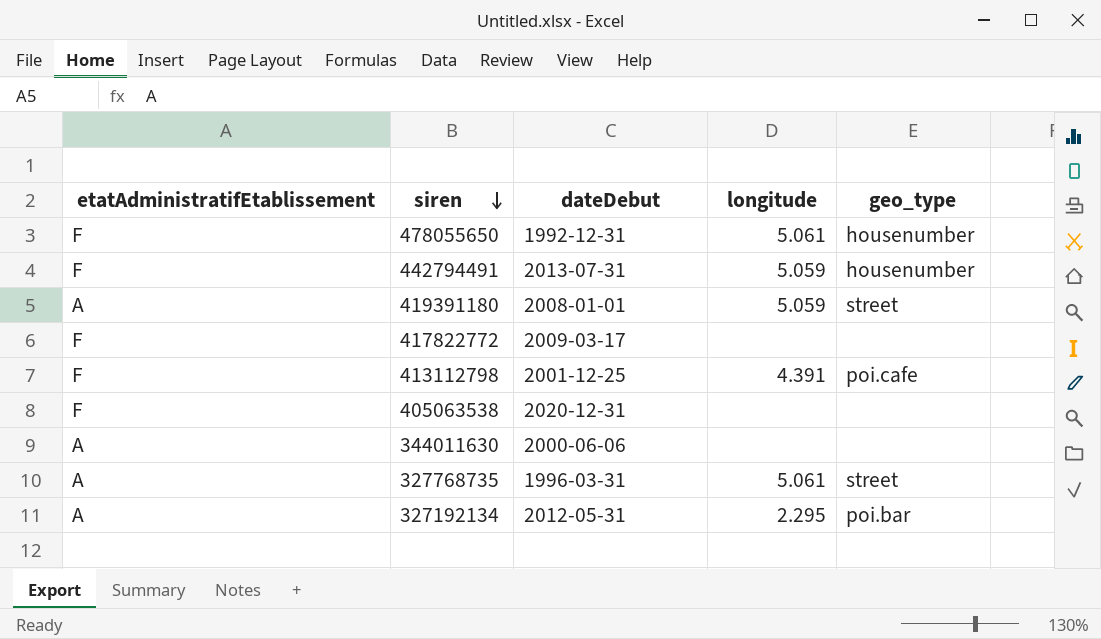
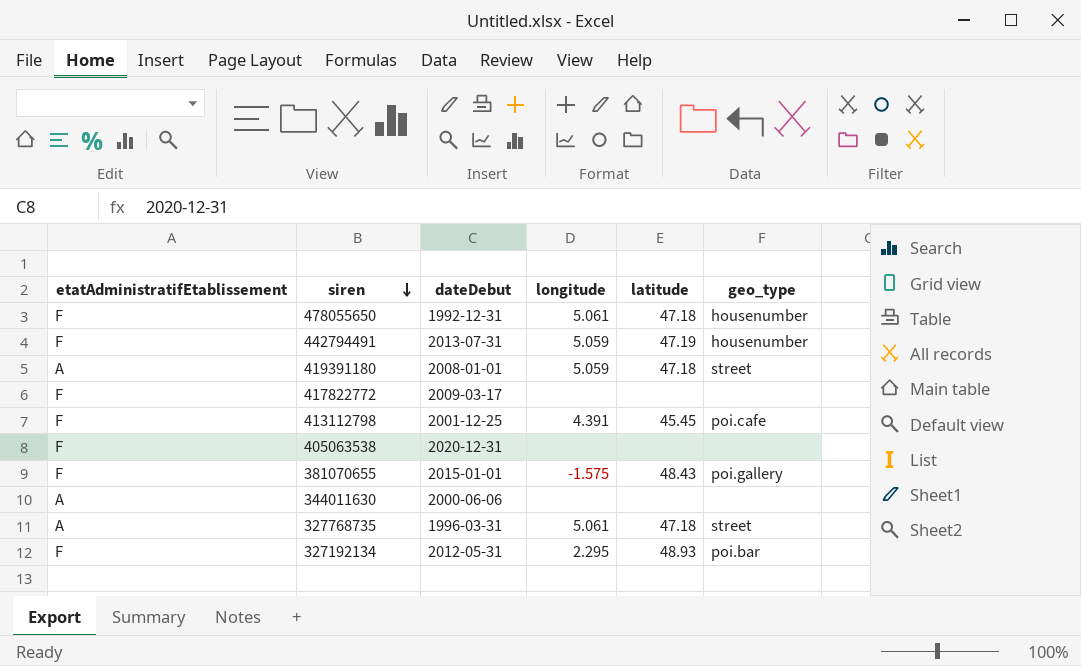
column latitude | position: none -> 5
row 381070655: none -> F | 2015-01-01 | -1.575 | 48.43 | poi.gallery
327192134 | etatAdministratifEtablissement: A -> F

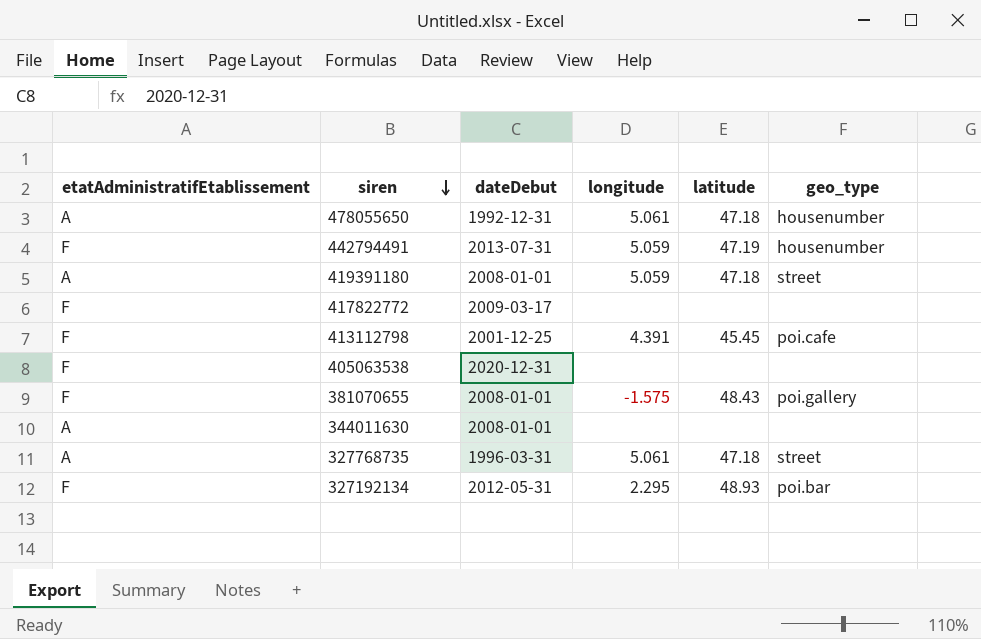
478055650 | etatAdministratifEtablissement: F -> A
381070655 | dateDebut: 2015-01-01 -> 2008-01-01
344011630 | dateDebut: 2000-06-06 -> 2008-01-01

